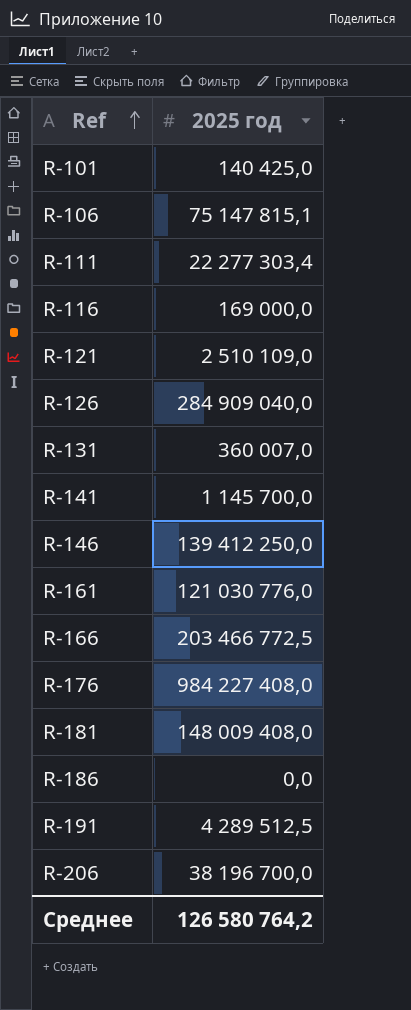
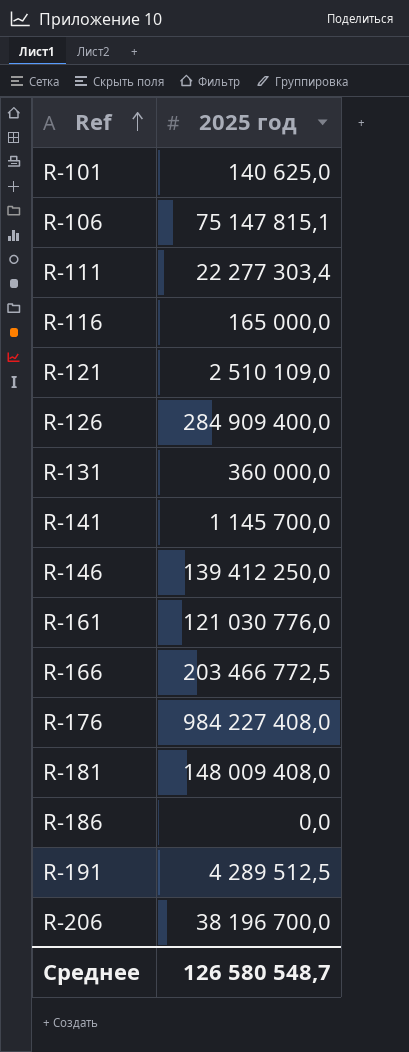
R-101 | 2025 год: 140 425,0 -> 140 625,0
R-116 | 2025 год: 169 000,0 -> 165 000,0
R-126 | 2025 год: 284 909 040,0 -> 284 909 400,0
R-131 | 2025 год: 360 007,0 -> 360 000,0
Среднее | 2025 год: 126 580 764,2 -> 126 580 548,7

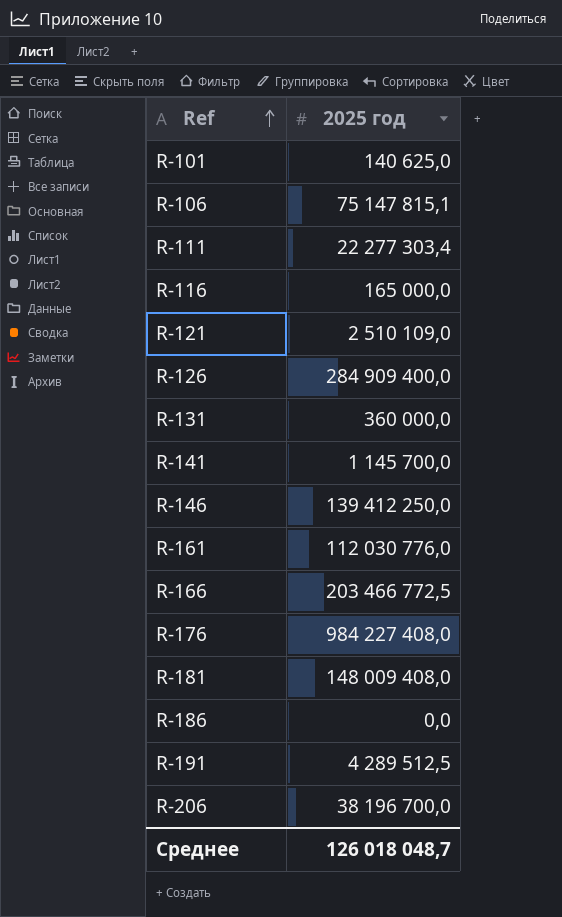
R-161 | 2025 год: 121 030 776,0 -> 112 030 776,0
Среднее | 2025 год: 126 580 548,7 -> 126 018 048,7

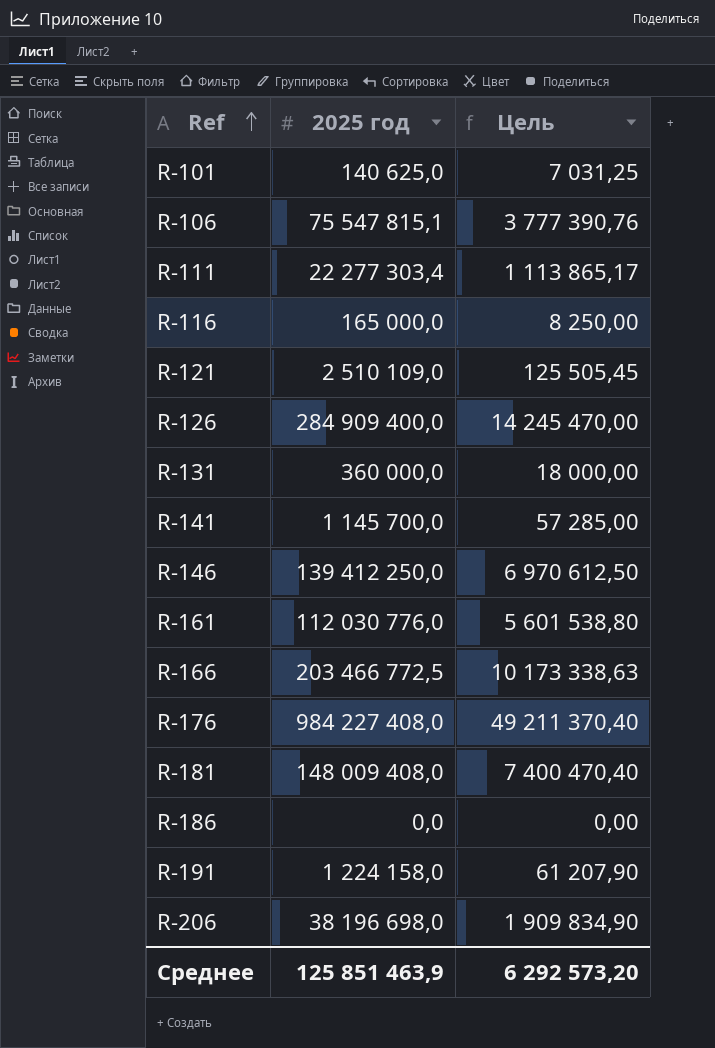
column Цель | formula: none -> [2025 год] * 0,05
R-106 | 2025 год: 75 147 815,1 -> 75 547 815,1
R-191 | 2025 год: 4 289 512,5 -> 1 224 158,0
R-206 | 2025 год: 38 196 700,0 -> 38 196 698,0
Среднее | 2025 год: 126 018 048,7 -> 125 851 463,9

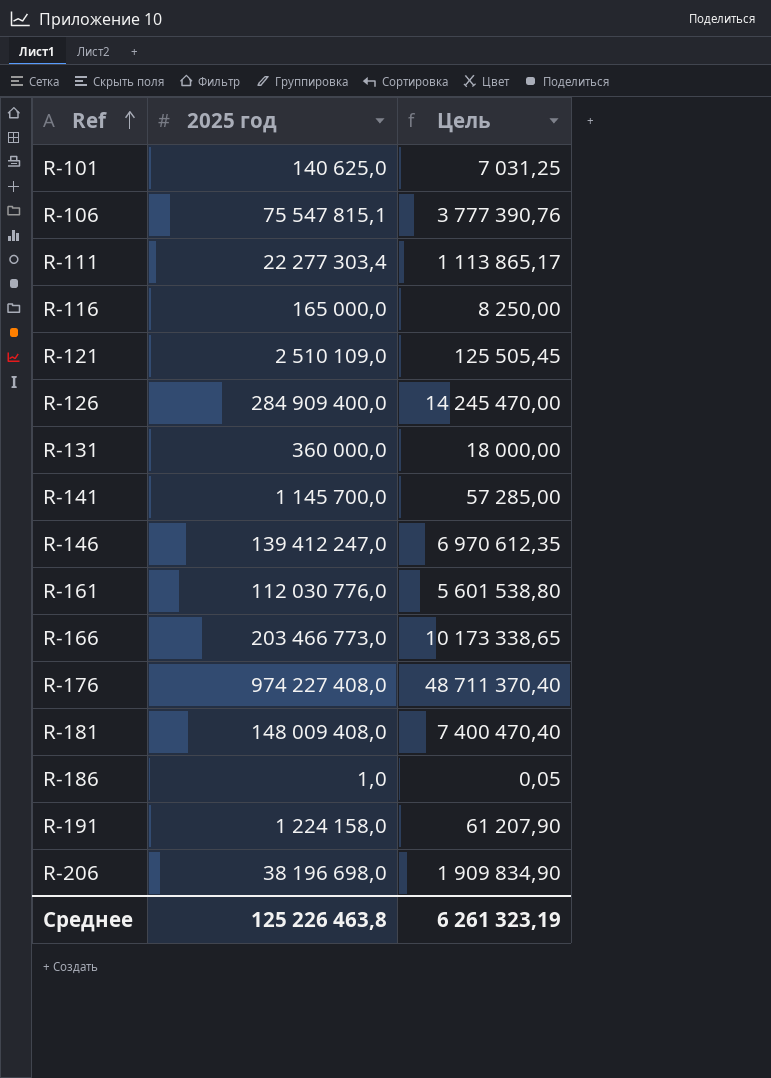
R-146 | 2025 год: 139 412 250,0 -> 139 412 247,0
R-146 | Цель: 6 970 612,50 -> 6 970 612,35
R-166 | 2025 год: 203 466 772,5 -> 203 466 773,0
R-166 | Цель: 10 173 338,63 -> 10 173 338,65
R-176 | 2025 год: 984 227 408,0 -> 974 227 408,0
R-176 | Цель: 49 211 370,40 -> 48 711 370,40
R-186 | 2025 год: 0,0 -> 1,0
R-186 | Цель: 0,00 -> 0,05
Среднее | 2025 год: 125 851 463,9 -> 125 226 463,8
Среднее | Цель: 6 292 573,20 -> 6 261 323,19

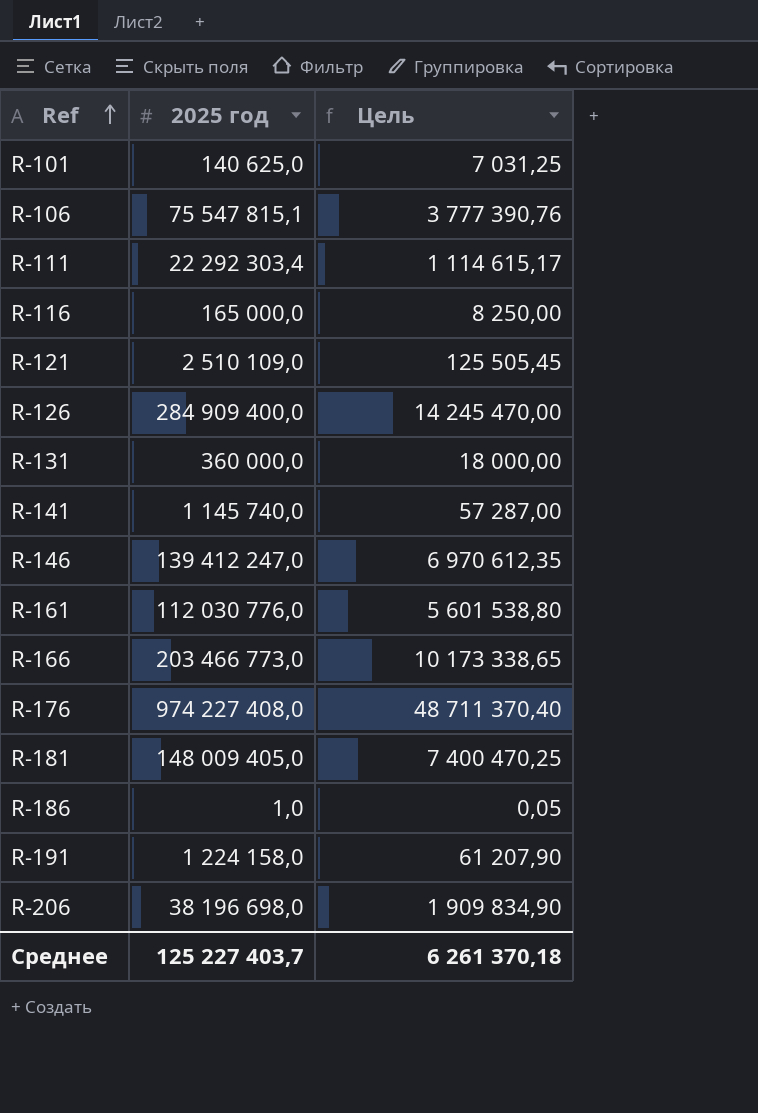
R-111 | 2025 год: 22 277 303,4 -> 22 292 303,4
R-111 | Цель: 1 113 865,17 -> 1 114 615,17
R-141 | 2025 год: 1 145 700,0 -> 1 145 740,0
R-141 | Цель: 57 285,00 -> 57 287,00
R-181 | 2025 год: 148 009 408,0 -> 148 009 405,0
R-181 | Цель: 7 400 470,40 -> 7 400 470,25
Среднее | 2025 год: 125 226 463,8 -> 125 227 403,7
Среднее | Цель: 6 261 323,19 -> 6 261 370,18

